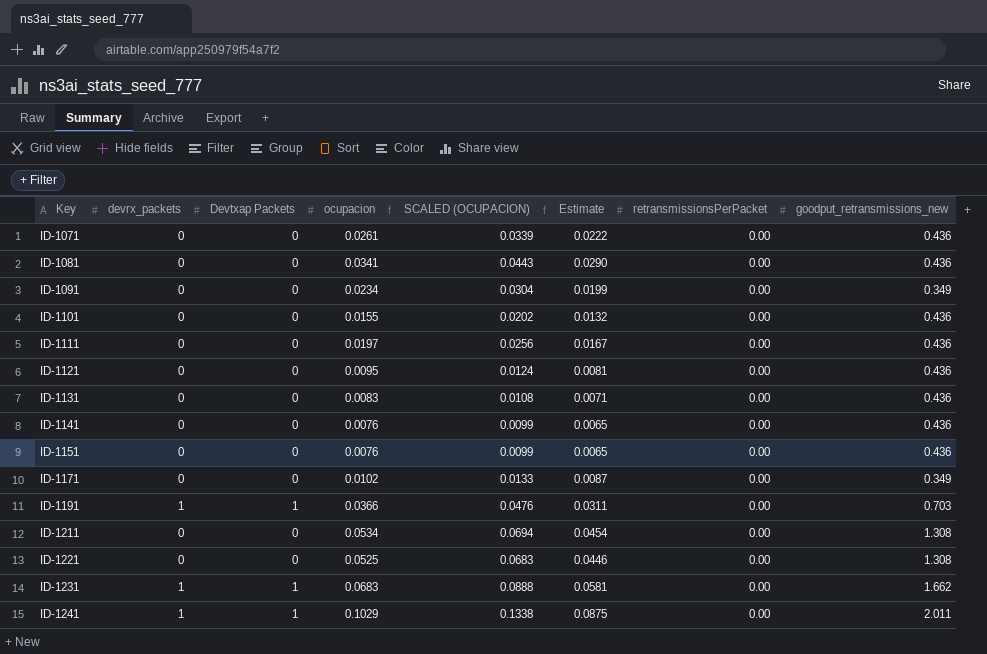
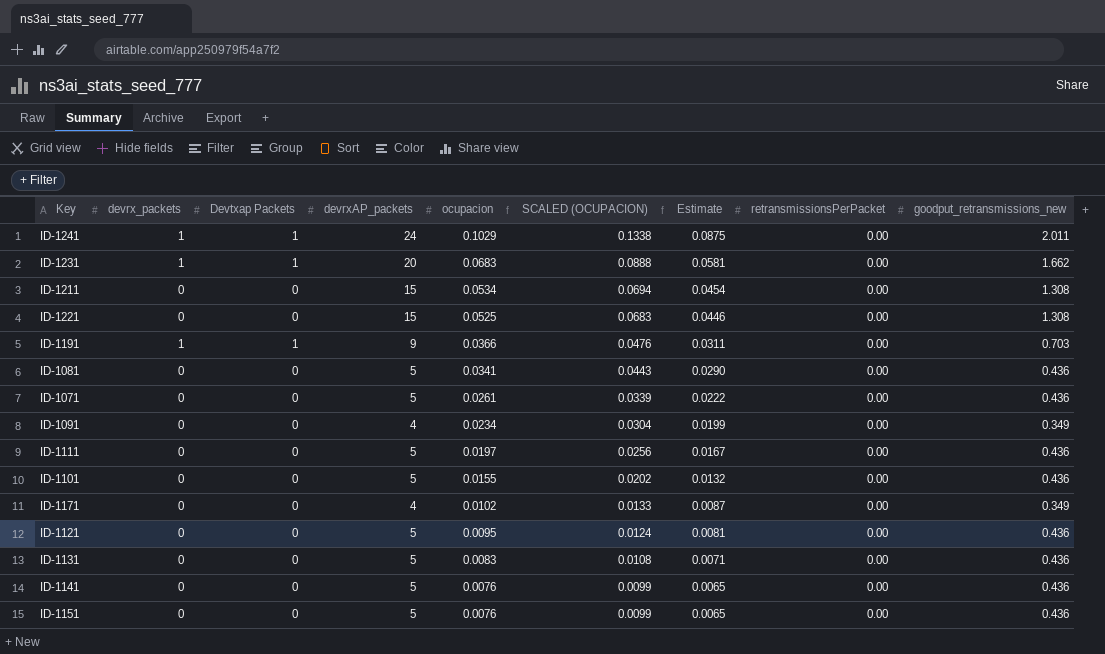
row order: Key ascending -> ocupacion descending
column devrxAP_packets | position: none -> 4

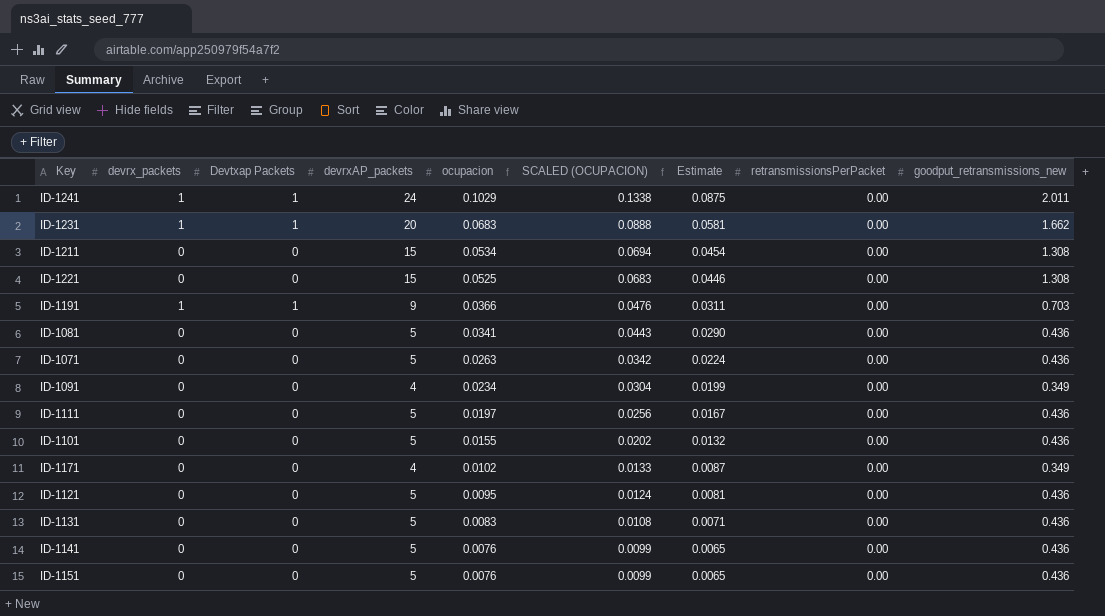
ID-1071 | ocupacion: 0.0261 -> 0.0263
ID-1071 | SCALED (OCUPACION): 0.0339 -> 0.0342
ID-1071 | Estimate: 0.0222 -> 0.0224

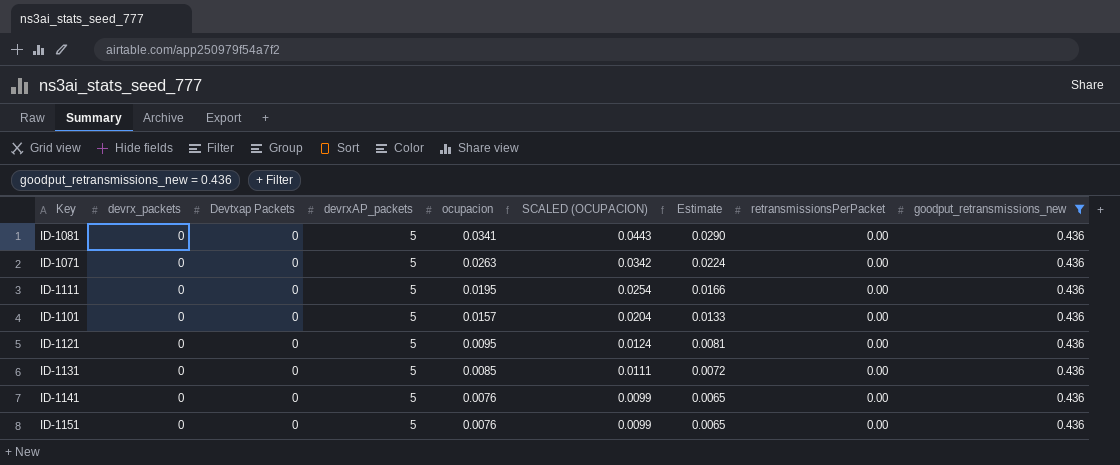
filter: none -> goodput_retransmissions_new = 0.436
ID-1111 | ocupacion: 0.0197 -> 0.0195
ID-1111 | SCALED (OCUPACION): 0.0256 -> 0.0254
ID-1111 | Estimate: 0.0167 -> 0.0166
ID-1101 | ocupacion: 0.0155 -> 0.0157
ID-1101 | SCALED (OCUPACION): 0.0202 -> 0.0204
ID-1101 | Estimate: 0.0132 -> 0.0133
ID-1131 | ocupacion: 0.0083 -> 0.0085
ID-1131 | SCALED (OCUPACION): 0.0108 -> 0.0111
ID-1131 | Estimate: 0.0071 -> 0.0072

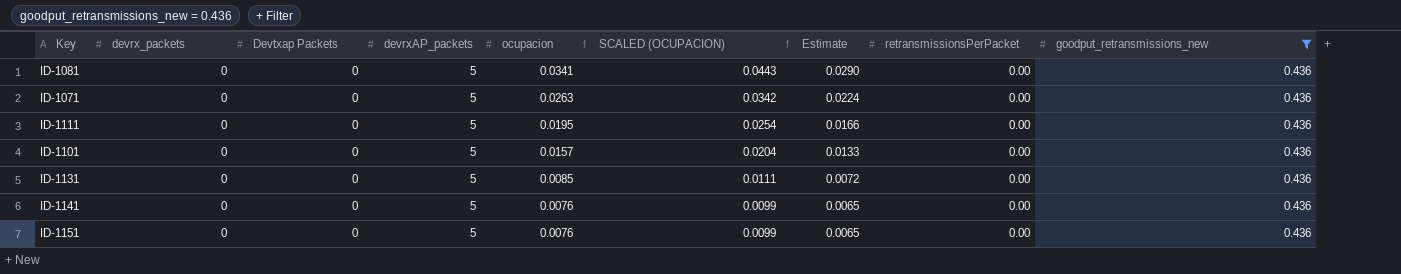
row ID-1121: 0 | 0 | 5 | 0.0095 | 0.0124 | 0.0081 | 0.00 | 0.436 -> none

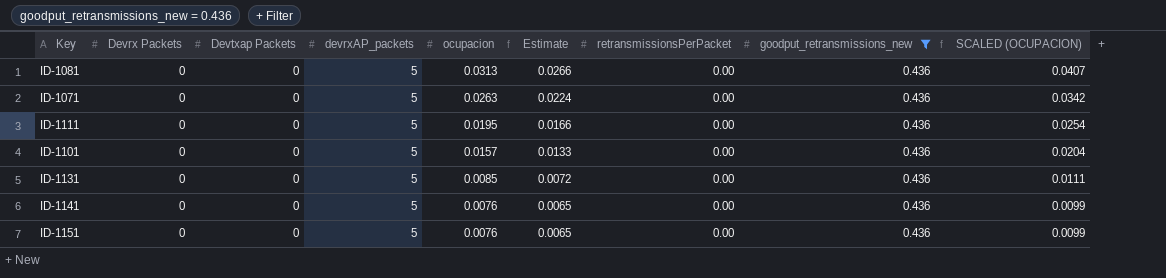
column name: devrx_packets -> Devrx Packets
column SCALED (OCUPACION) | position: 6 -> 9
ID-1081 | ocupacion: 0.0341 -> 0.0313
ID-1081 | Estimate: 0.0290 -> 0.0266
ID-1081 | SCALED (OCUPACION): 0.0443 -> 0.0407

